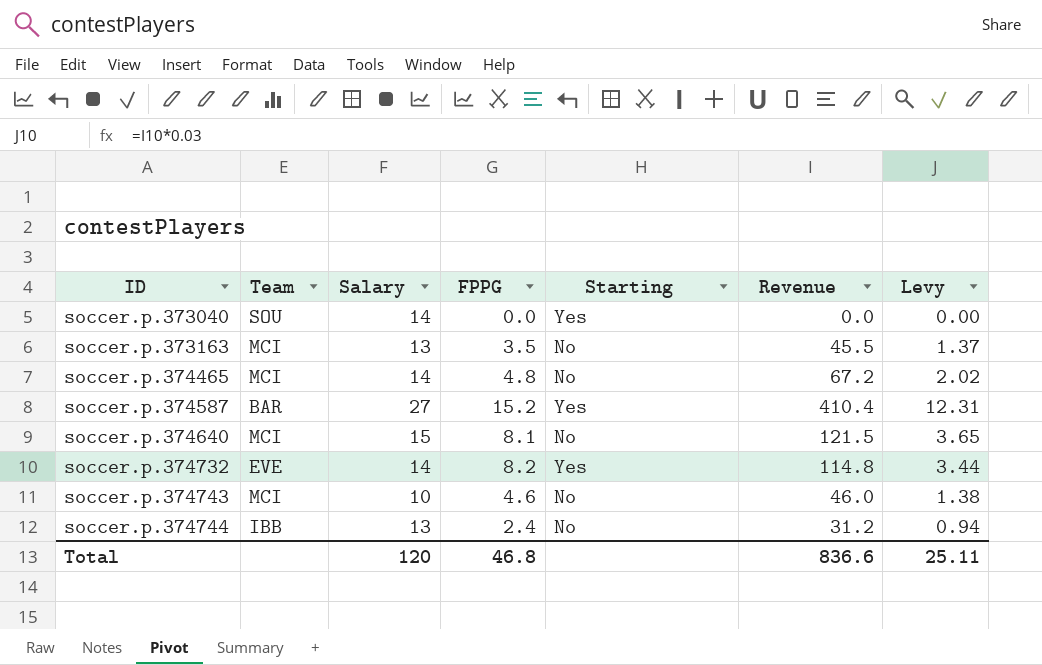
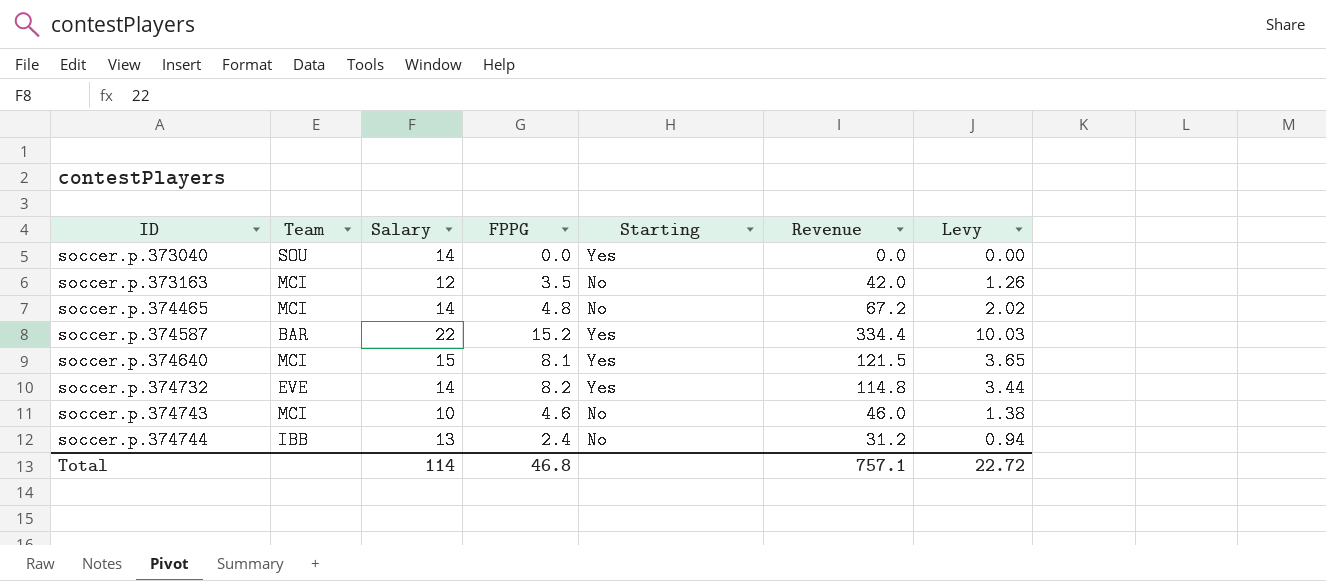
soccer.p.373163 | Salary: 13 -> 12
soccer.p.373163 | Revenue: 45.5 -> 42.0
soccer.p.373163 | Levy: 1.37 -> 1.26
soccer.p.374587 | Salary: 27 -> 22
soccer.p.374587 | Revenue: 410.4 -> 334.4
soccer.p.374587 | Levy: 12.31 -> 10.03
soccer.p.374640 | Starting: No -> Yes
Total | Salary: 120 -> 114
Total | Revenue: 836.6 -> 757.1
Total | Levy: 25.11 -> 22.72

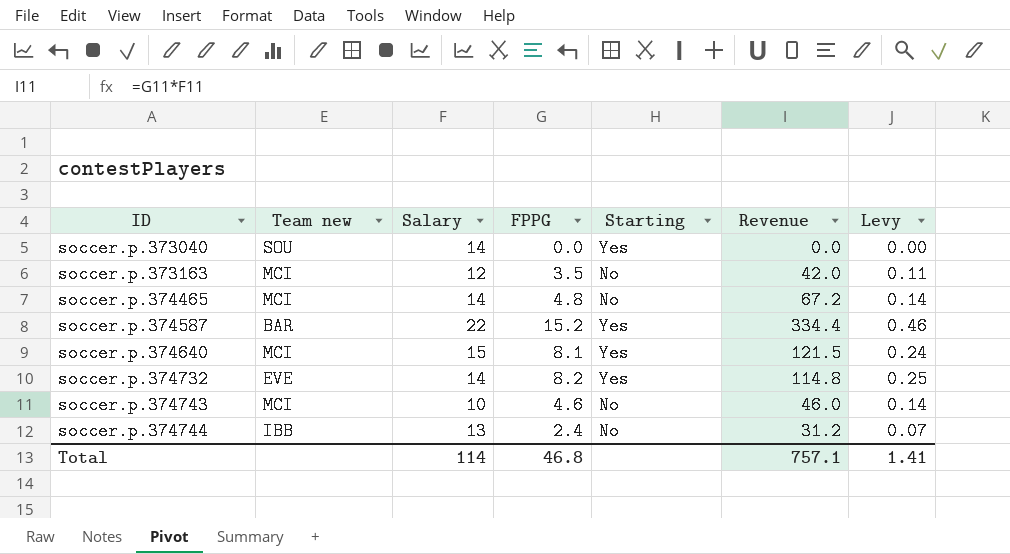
column name: Team -> Team new
column Levy | formula: [Revenue] * 0.03 -> [FPPG] * 0.03
Total | Levy: 22.72 -> 1.41

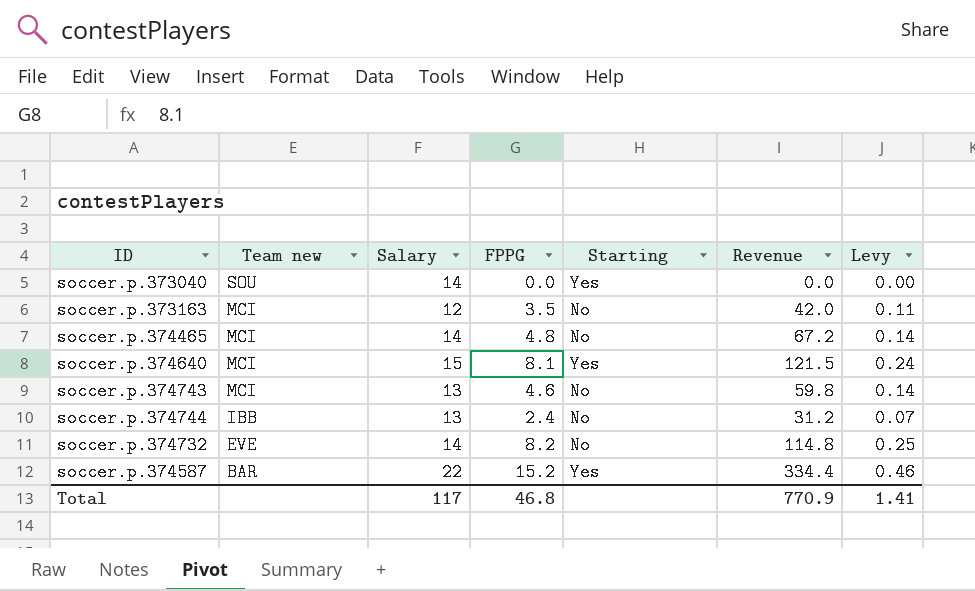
row order: ID ascending -> Team new descending
soccer.p.374743 | Salary: 10 -> 13
soccer.p.374743 | Revenue: 46.0 -> 59.8
soccer.p.374732 | Starting: Yes -> No
Total | Salary: 114 -> 117
Total | Revenue: 757.1 -> 770.9

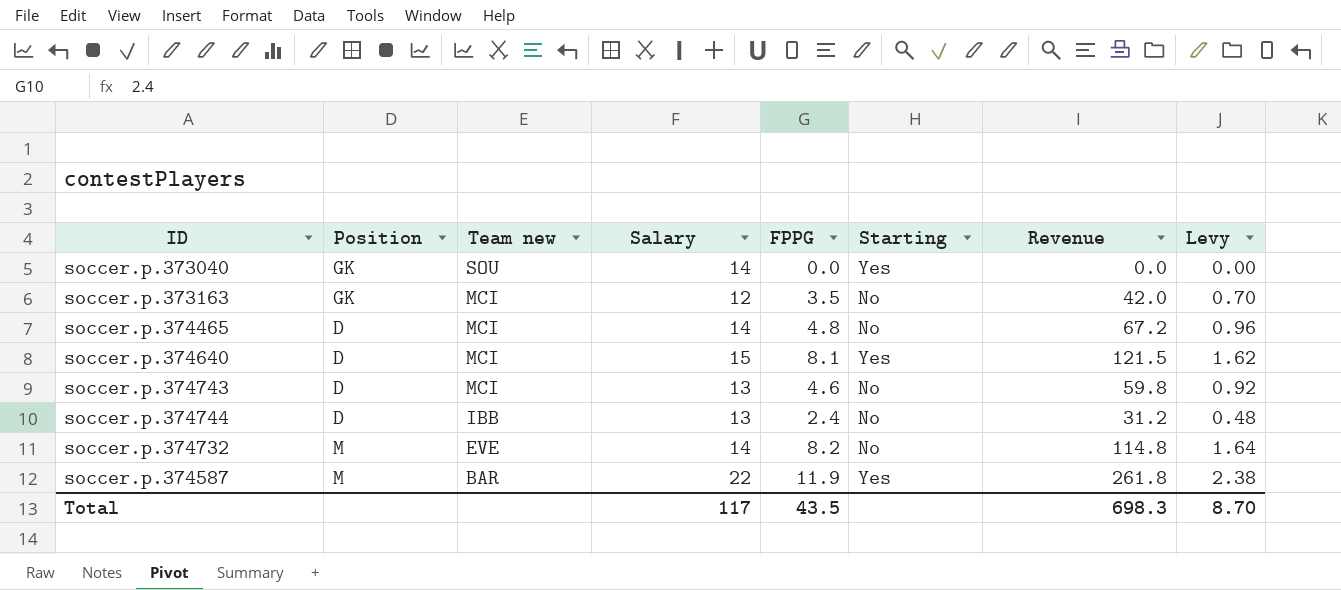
column Position | position: none -> 2
column Levy | formula: [FPPG] * 0.03 -> [FPPG] * 0.2
soccer.p.374587 | FPPG: 15.2 -> 11.9
soccer.p.374587 | Revenue: 334.4 -> 261.8
Total | FPPG: 46.8 -> 43.5
Total | Revenue: 770.9 -> 698.3
Total | Levy: 1.41 -> 8.70

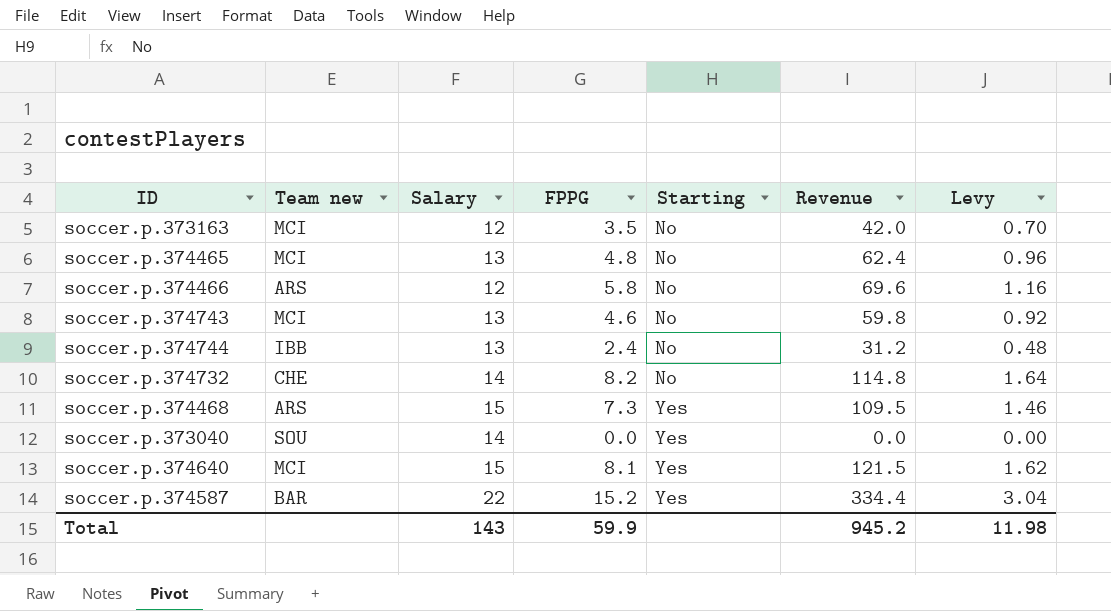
row order: Team new descending -> Starting ascending
column Position | position: 2 -> none
soccer.p.374465 | Salary: 14 -> 13
soccer.p.374465 | Revenue: 67.2 -> 62.4
row soccer.p.374466: none -> ARS | 12 | 5.8 | No | 69.6 | 1.16
soccer.p.374732 | Team new: EVE -> CHE
row soccer.p.374468: none -> ARS | 15 | 7.3 | Yes | 109.5 | 1.46
soccer.p.374587 | FPPG: 11.9 -> 15.2
soccer.p.374587 | Revenue: 261.8 -> 334.4
soccer.p.374587 | Levy: 2.38 -> 3.04
Total | Salary: 117 -> 143
Total | FPPG: 43.5 -> 59.9
Total | Revenue: 698.3 -> 945.2
Total | Levy: 8.70 -> 11.98

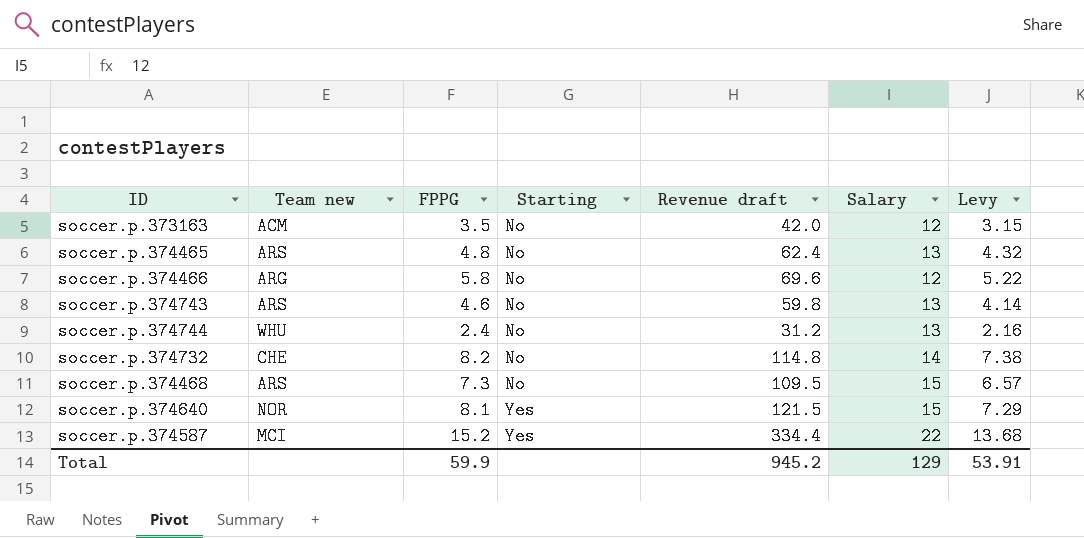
column name: Revenue -> Revenue draft
column Salary | position: 3 -> 6
column Levy | formula: [FPPG] * 0.2 -> [FPPG] * 0.9
row soccer.p.373040: SOU | 14 | 0.0 | Yes | 0.0 | 0.00 -> none
soccer.p.373163 | Team new: MCI -> ACM
soccer.p.374465 | Team new: MCI -> ARS
soccer.p.374466 | Team new: ARS -> ARG
soccer.p.374743 | Team new: MCI -> ARS
soccer.p.374744 | Team new: IBB -> WHU
soccer.p.374468 | Starting: Yes -> No
soccer.p.374640 | Team new: MCI -> NOR
soccer.p.374587 | Team new: BAR -> MCI
Total | Salary: 143 -> 129
Total | Levy: 11.98 -> 53.91

